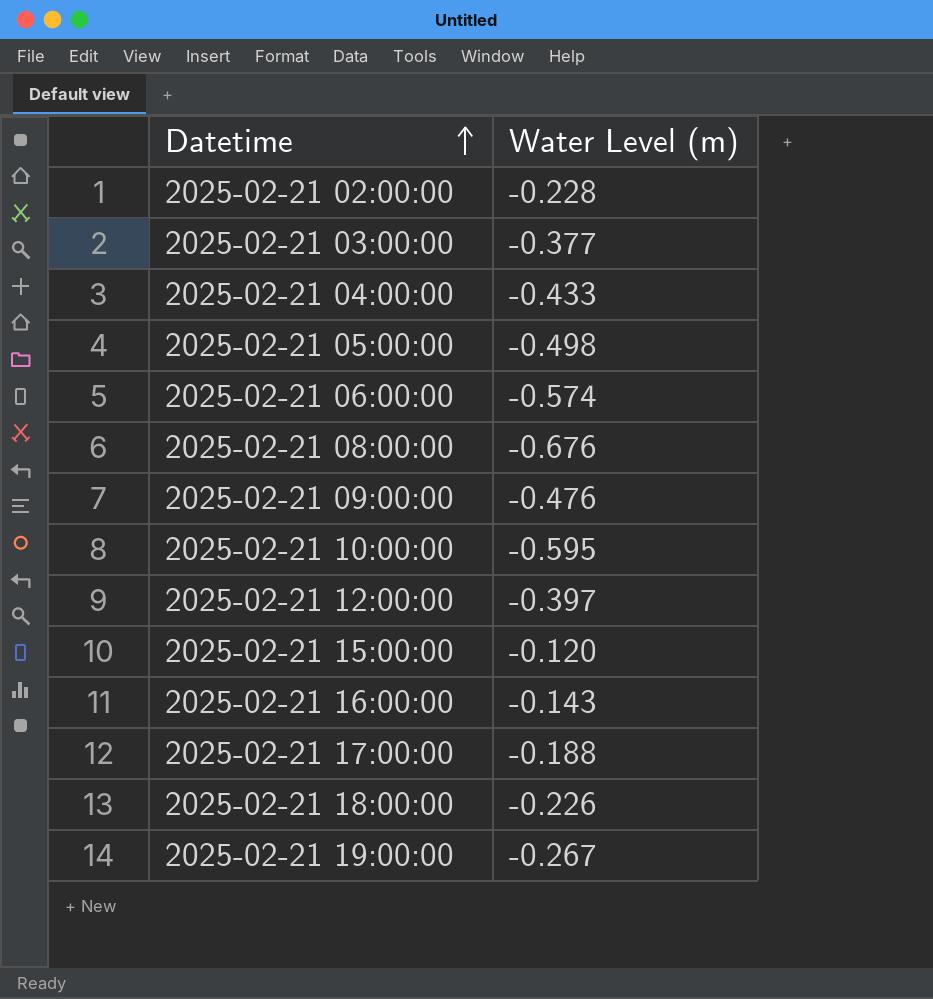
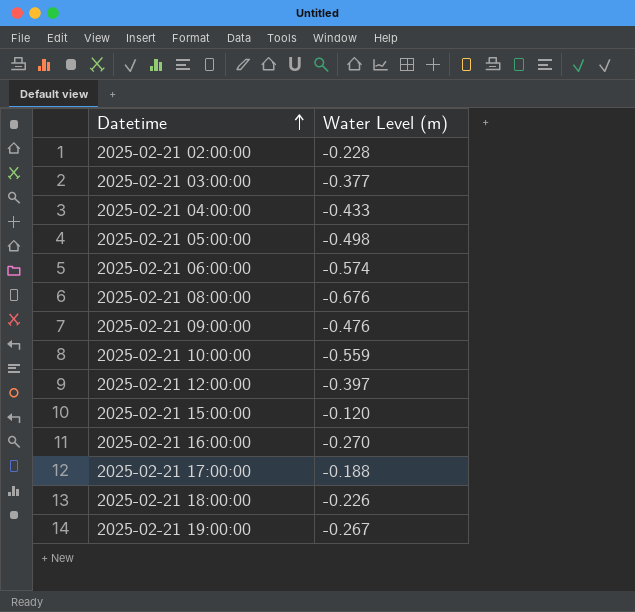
2025-02-21 10:00:00 | Water Level (m): -0.595 -> -0.559
2025-02-21 16:00:00 | Water Level (m): -0.143 -> -0.270

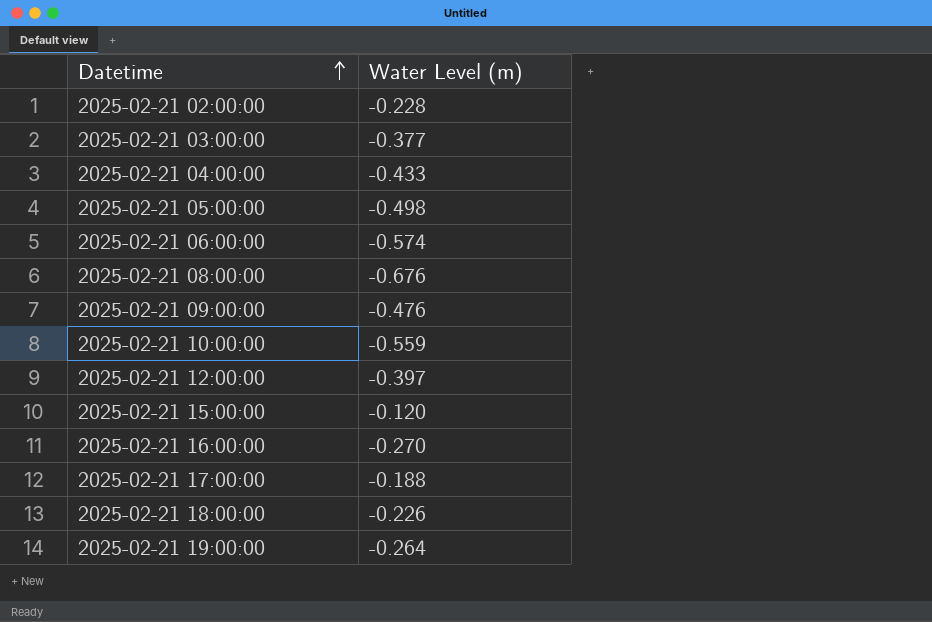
2025-02-21 19:00:00 | Water Level (m): -0.267 -> -0.264

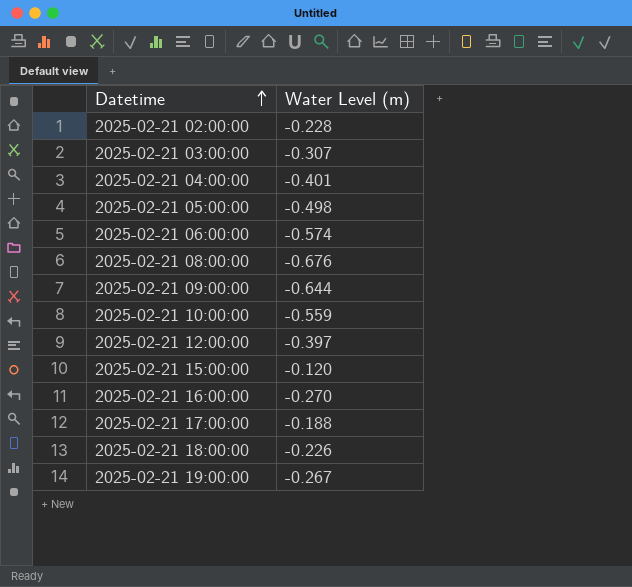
2025-02-21 03:00:00 | Water Level (m): -0.377 -> -0.307
2025-02-21 04:00:00 | Water Level (m): -0.433 -> -0.401
2025-02-21 09:00:00 | Water Level (m): -0.476 -> -0.644
2025-02-21 19:00:00 | Water Level (m): -0.264 -> -0.267

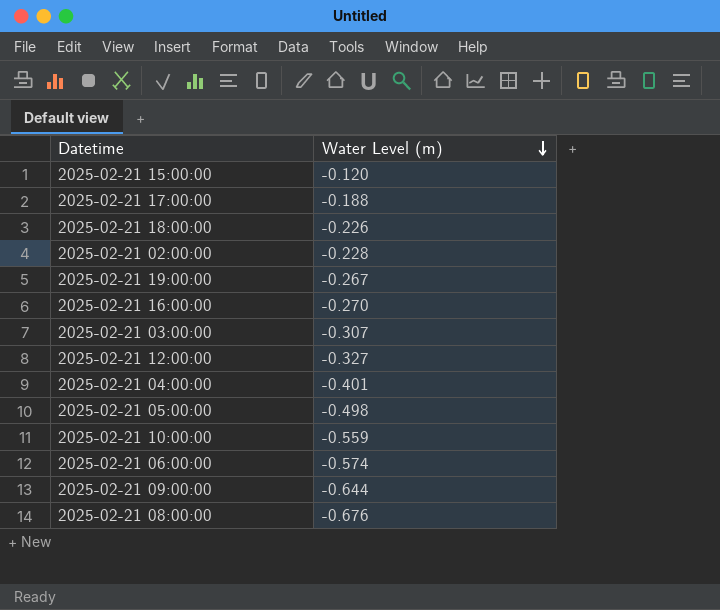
row order: Datetime ascending -> Water Level (m) descending
2025-02-21 12:00:00 | Water Level (m): -0.397 -> -0.327

